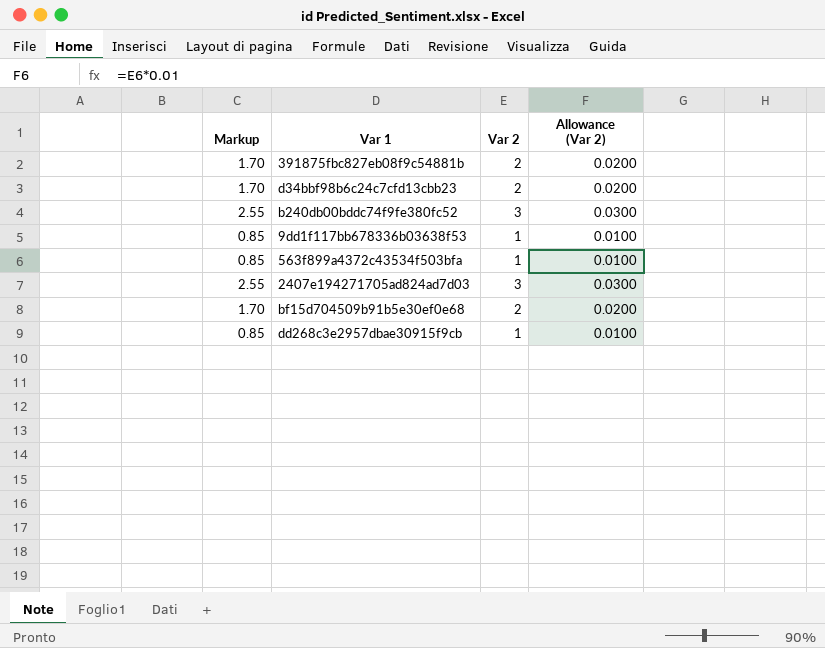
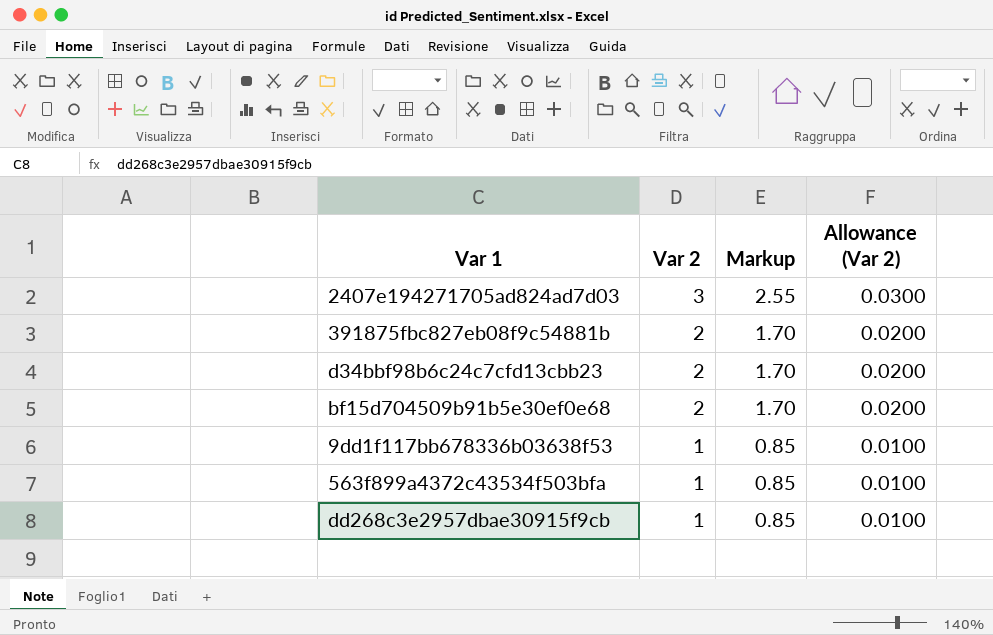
row order: none -> Var 2 descending
column Markup | position: 1 -> 3
row b240db00bddc74f9fe380fc52: 2.55 | 3 | 0.0300 -> none

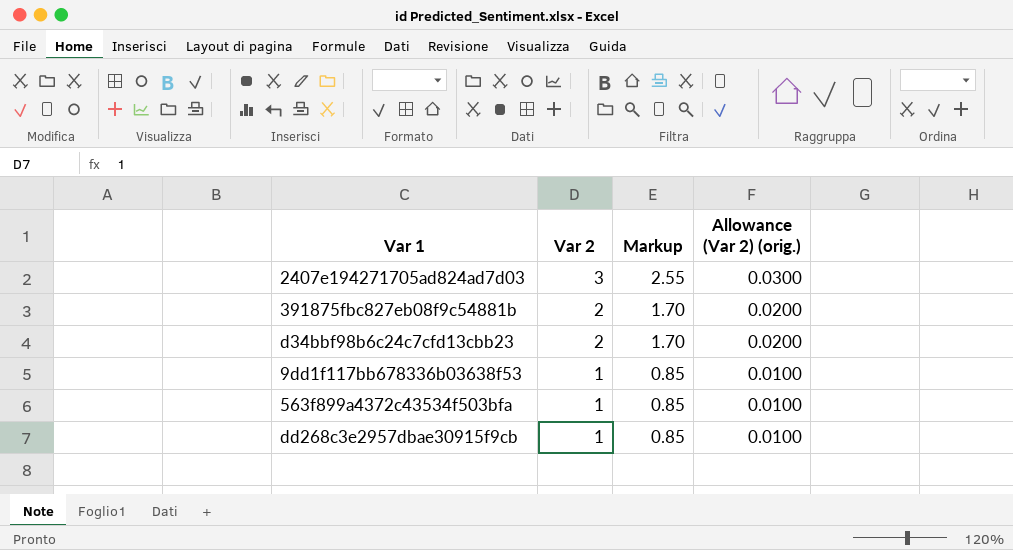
column name: Allowance (Var 2) -> Allowance (Var 2) (orig.)
row bf15d704509b91b5e30ef0e68: 2 | 1.70 | 0.0200 -> none

